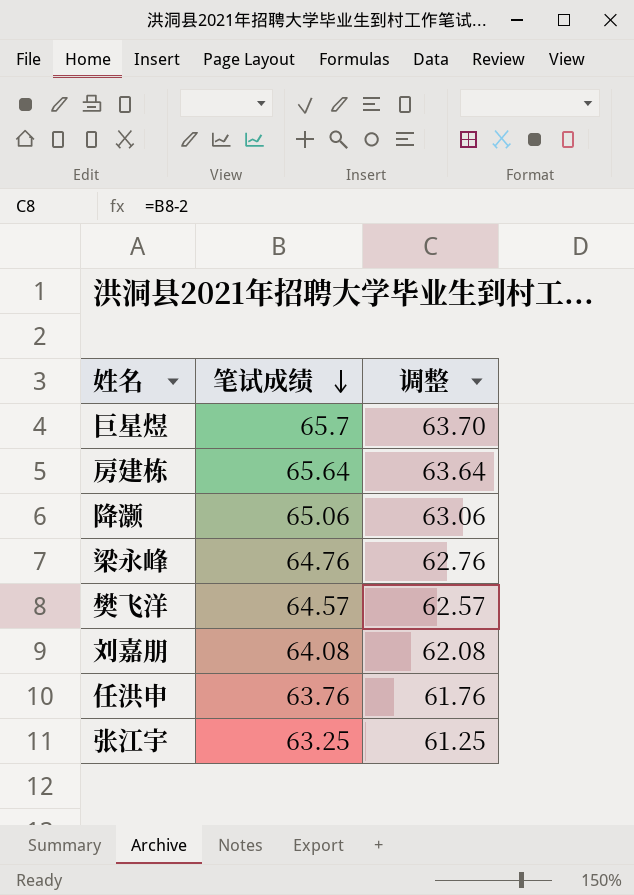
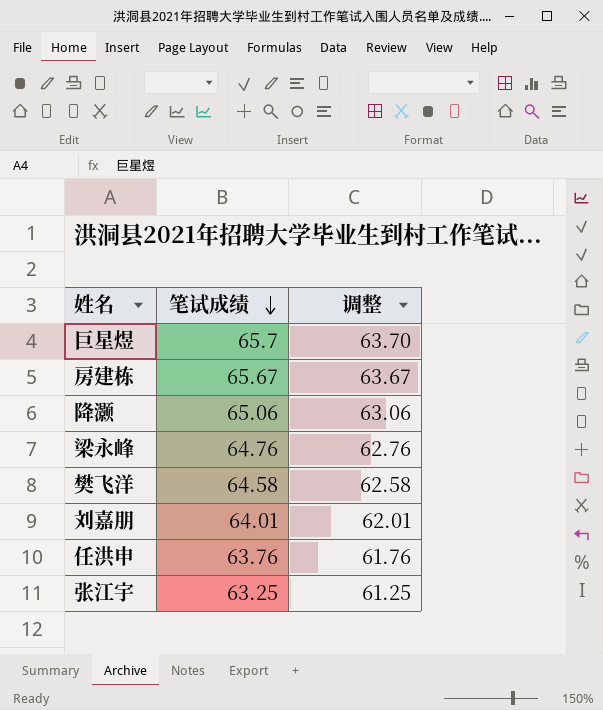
房建栋 | 笔试成绩: 65.64 -> 65.67
房建栋 | 调整: 63.64 -> 63.67
樊飞洋 | 笔试成绩: 64.57 -> 64.58
樊飞洋 | 调整: 62.57 -> 62.58
刘嘉朋 | 笔试成绩: 64.08 -> 64.01
刘嘉朋 | 调整: 62.08 -> 62.01

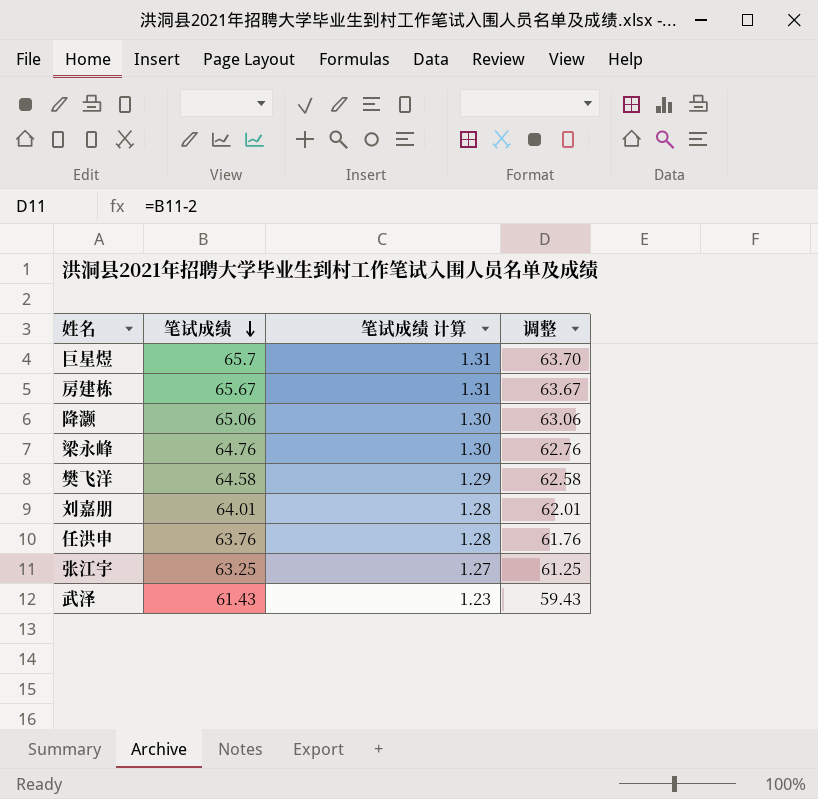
column 笔试成绩 计算 | formula: none -> [笔试成绩] * 0.02
row 武泽: none -> 61.43 | 1.23 | 59.43

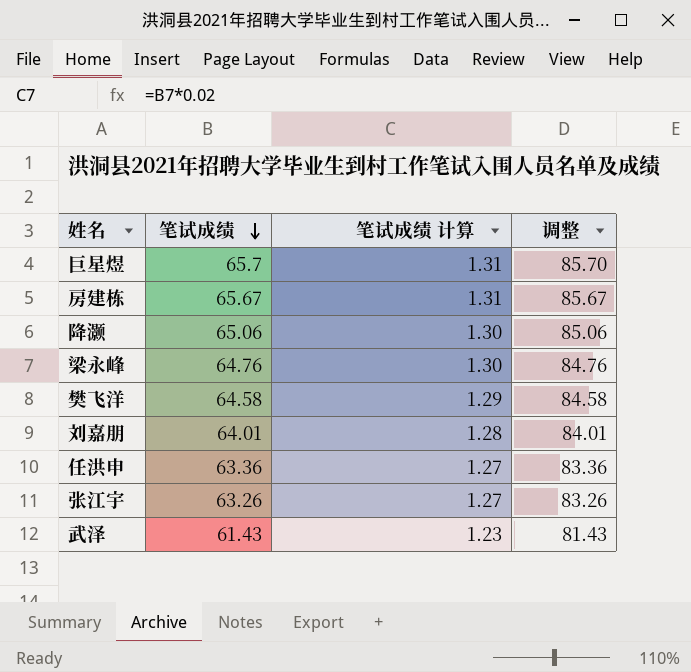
column 调整 | formula: [笔试成绩] - 2 -> [笔试成绩] + 20
任洪申 | 笔试成绩: 63.76 -> 63.36
任洪申 | 笔试成绩 计算: 1.28 -> 1.27
张江宇 | 笔试成绩: 63.25 -> 63.26

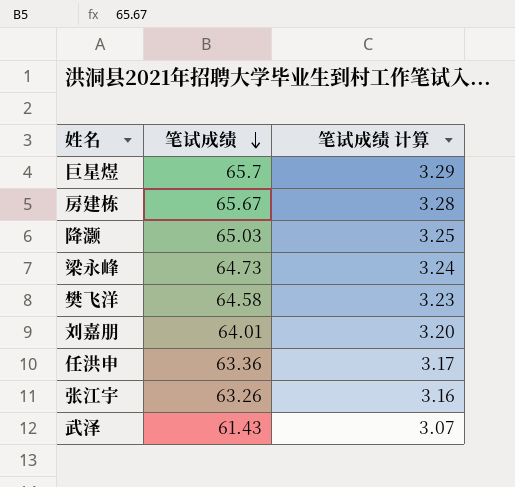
column 调整 | formula: [笔试成绩] + 20 -> none
column 笔试成绩 计算 | formula: [笔试成绩] * 0.02 -> [笔试成绩] * 0.05
降灏 | 笔试成绩: 65.06 -> 65.03
梁永峰 | 笔试成绩: 64.76 -> 64.73

